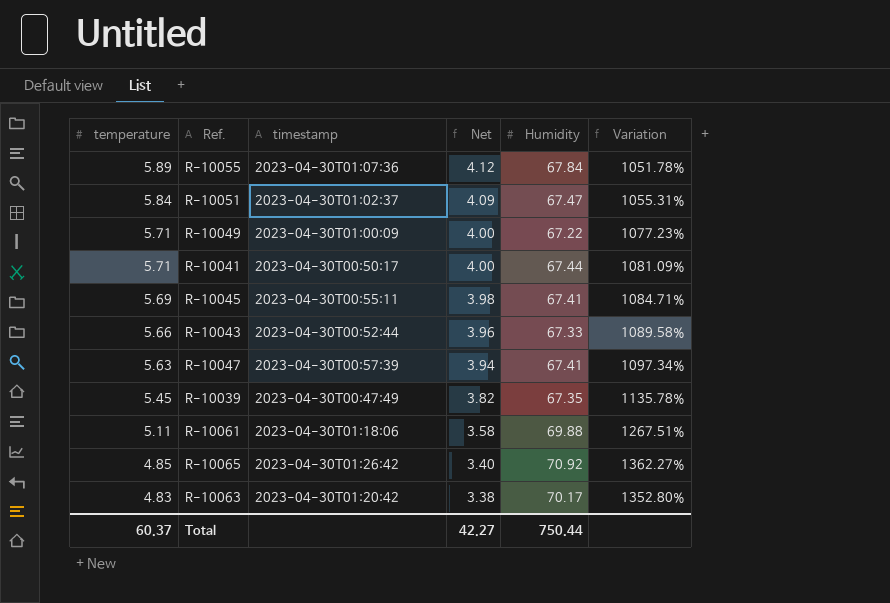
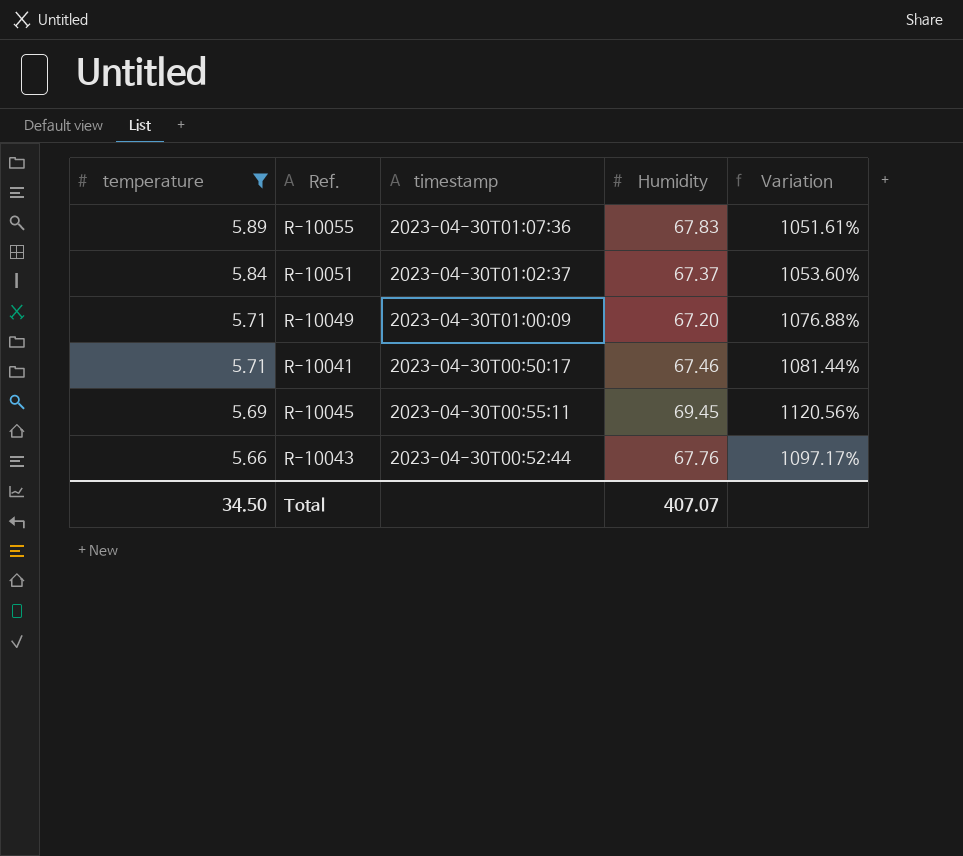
filter: none -> temperature >= 5.66
column Net | formula: [temperature] * 0.7 -> none
R-10055 | Humidity: 67.84 -> 67.83
R-10055 | Variation: 1051.78% -> 1051.61%
R-10051 | Humidity: 67.47 -> 67.37
R-10051 | Variation: 1055.31% -> 1053.60%
R-10049 | Humidity: 67.22 -> 67.20
R-10049 | Variation: 1077.23% -> 1076.88%
R-10041 | Humidity: 67.44 -> 67.46
R-10041 | Variation: 1081.09% -> 1081.44%
R-10045 | Humidity: 67.41 -> 69.45
R-10045 | Variation: 1084.71% -> 1120.56%
R-10043 | Humidity: 67.33 -> 67.76
R-10043 | Variation: 1089.58% -> 1097.17%
Total | temperature: 60.37 -> 34.50
Total | Humidity: 750.44 -> 407.07

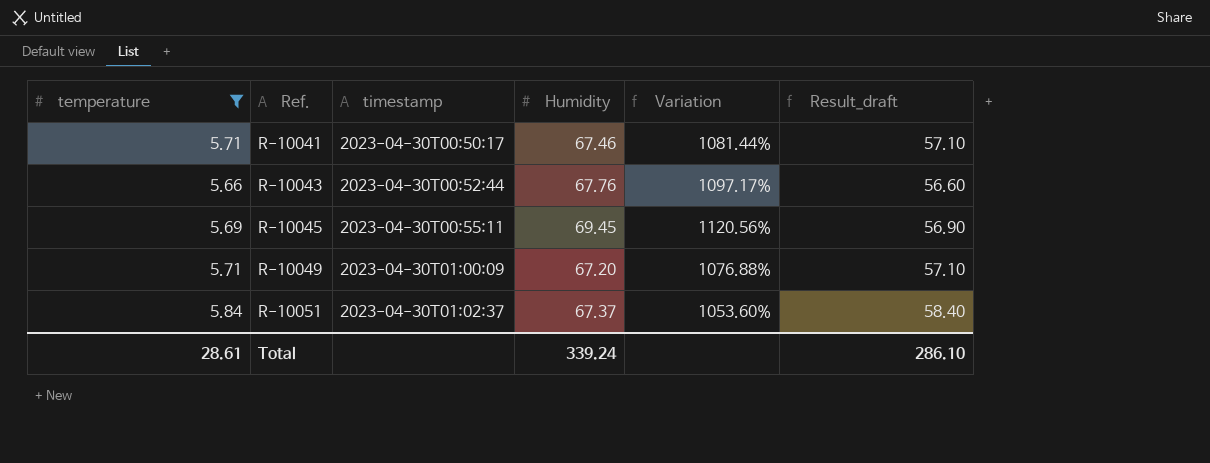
row order: temperature descending -> Ref. ascending
column Result_draft | formula: none -> [temperature] * 10
row R-10055: 5.89 | 2023-04-30T01:07:36 | 67.83 | 1051.61% -> none
Total | temperature: 34.50 -> 28.61
Total | Humidity: 407.07 -> 339.24

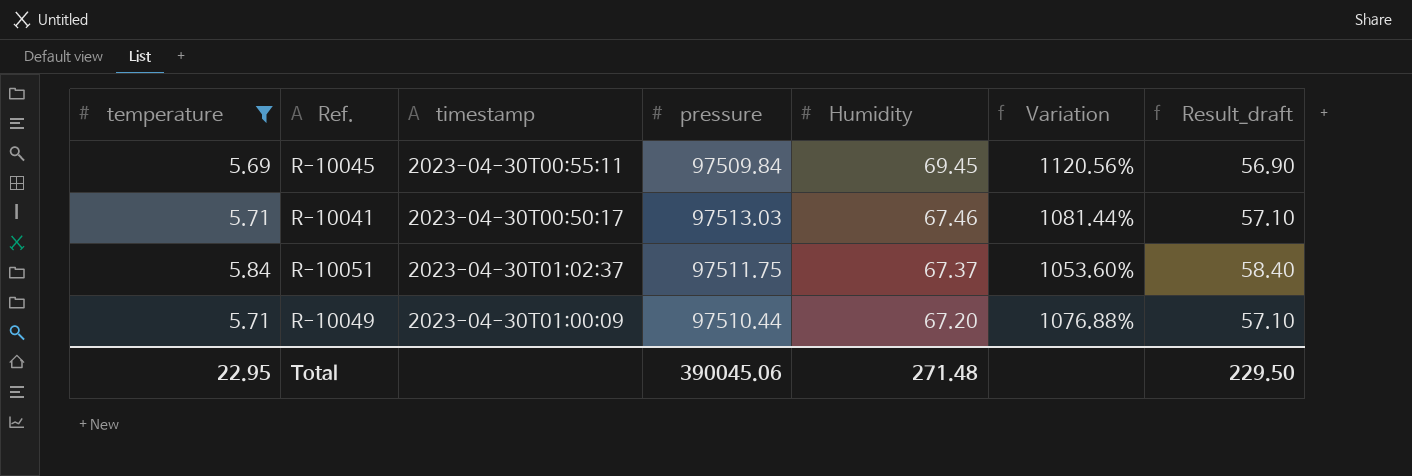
row order: Ref. ascending -> Humidity descending
column pressure | position: none -> 4
row R-10043: 5.66 | 2023-04-30T00:52:44 | 67.76 | 1097.17% | 56.60 -> none
Total | temperature: 28.61 -> 22.95
Total | Humidity: 339.24 -> 271.48
Total | Result_draft: 286.10 -> 229.50

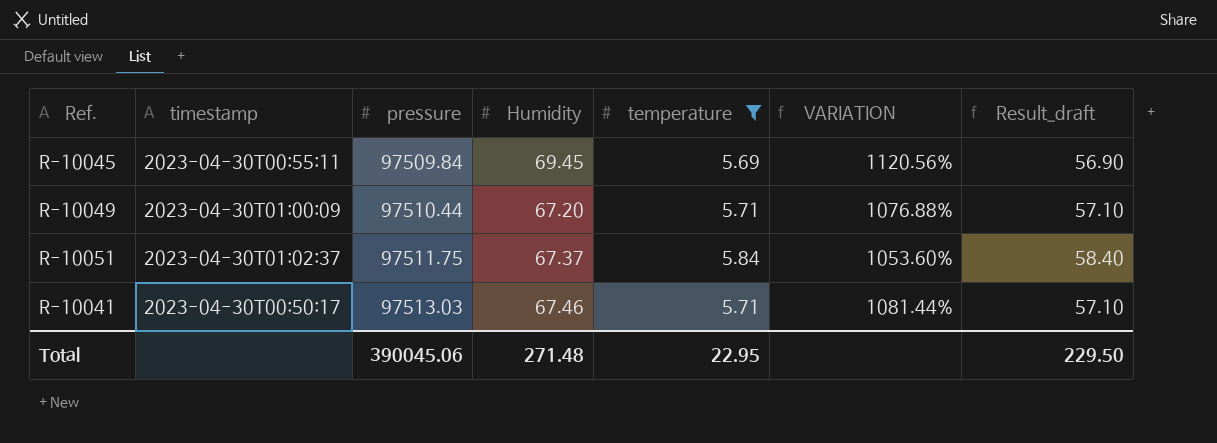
row order: Humidity descending -> pressure ascending
column temperature | position: 1 -> 5
column name: Variation -> VARIATION

